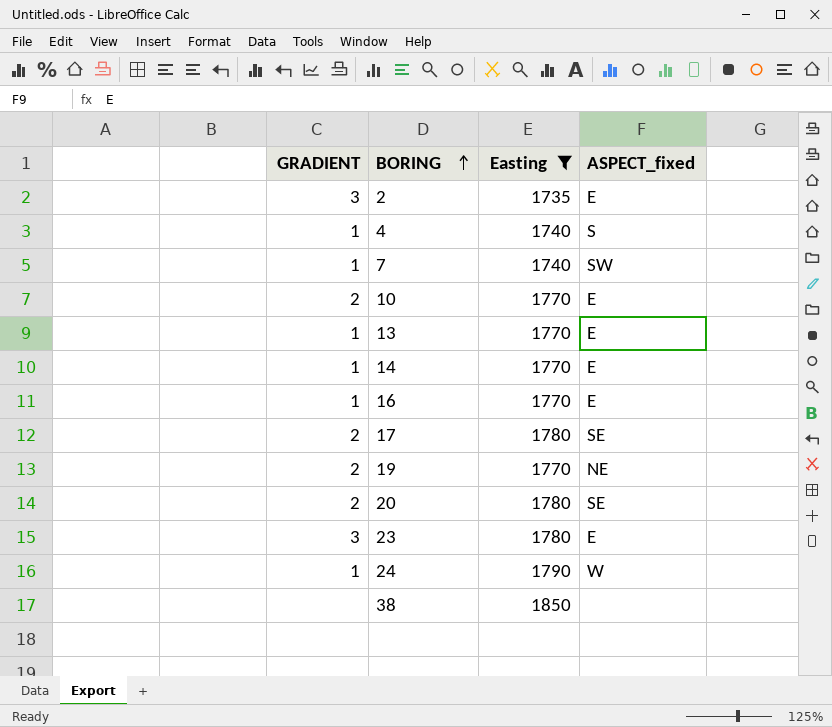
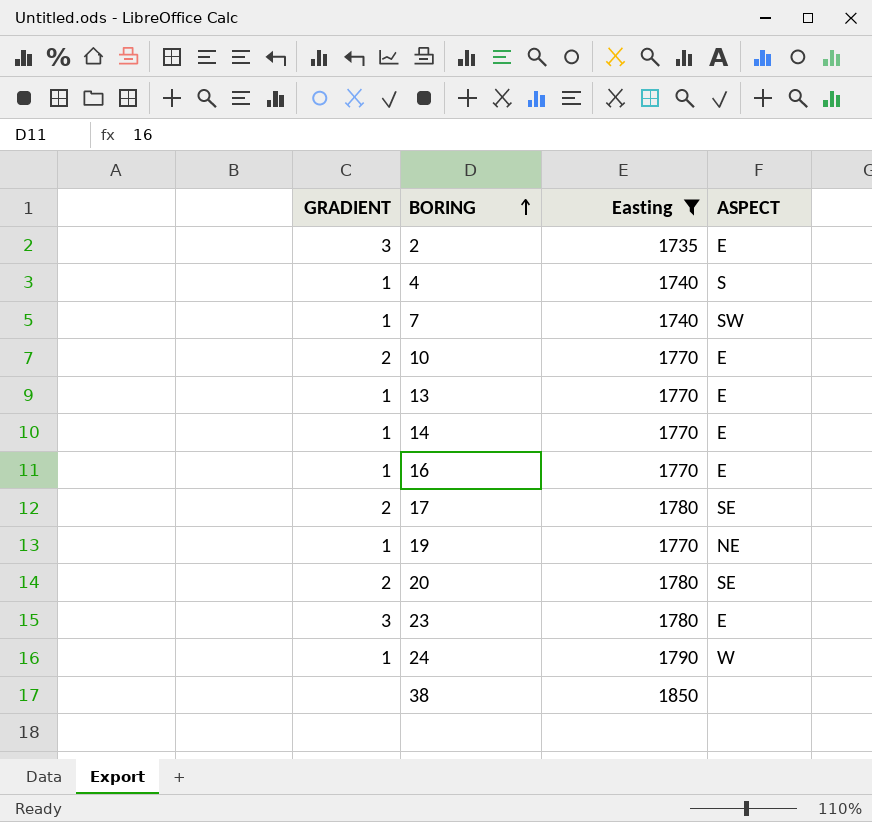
column name: ASPECT_fixed -> ASPECT
19 | GRADIENT: 2 -> 1

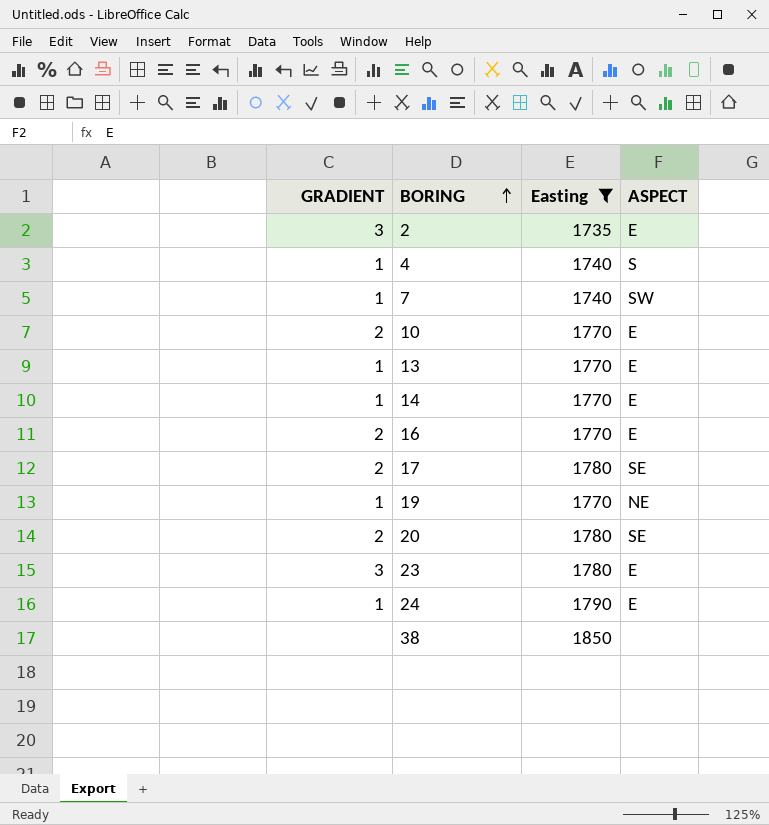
16 | GRADIENT: 1 -> 2
24 | ASPECT: W -> E

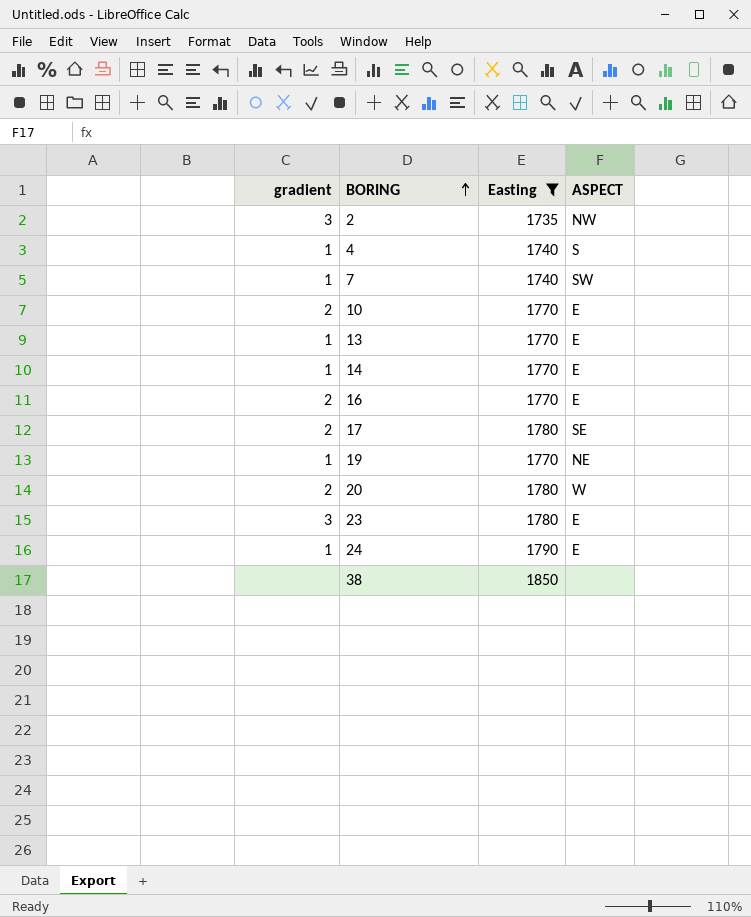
column name: GRADIENT -> gradient
2 | ASPECT: E -> NW
20 | ASPECT: SE -> W

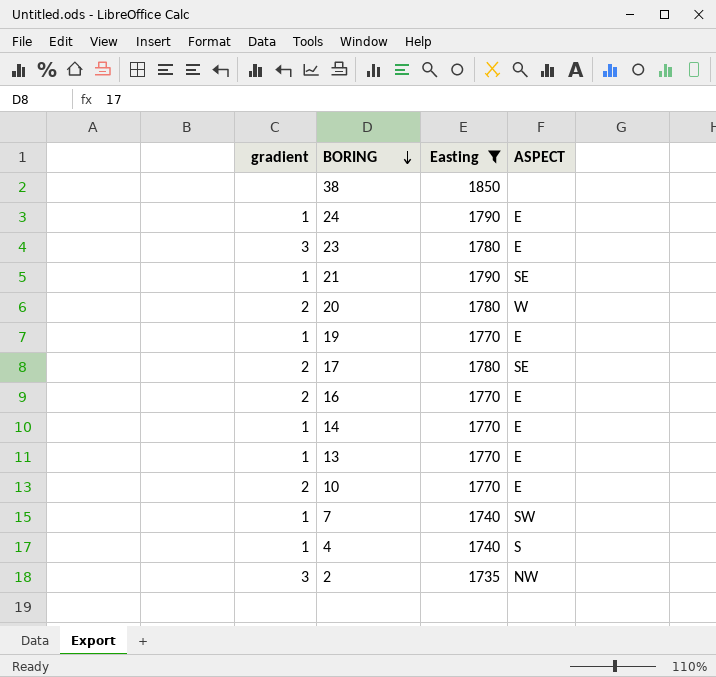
row order: BORING ascending -> BORING descending
row 21: none -> 1 | 1790 | SE
19 | ASPECT: NE -> E

